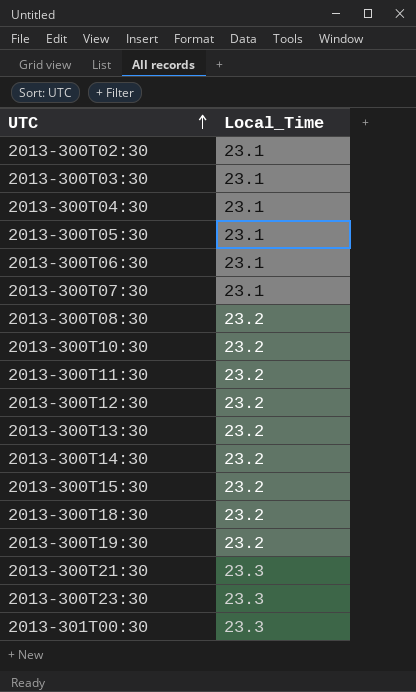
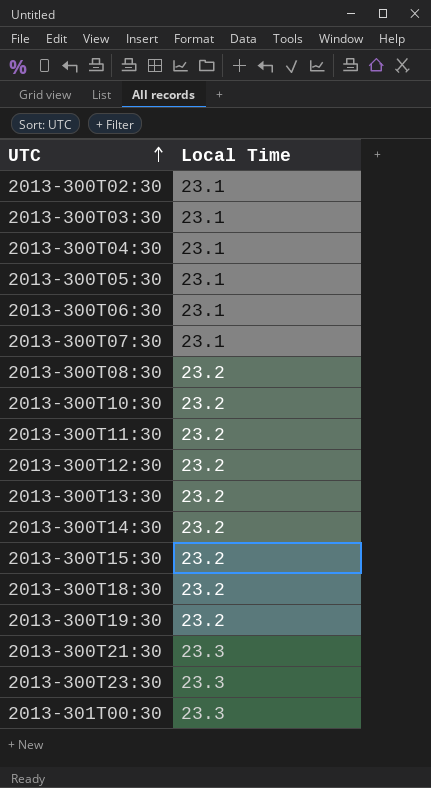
column name: Local_Time -> Local Time

